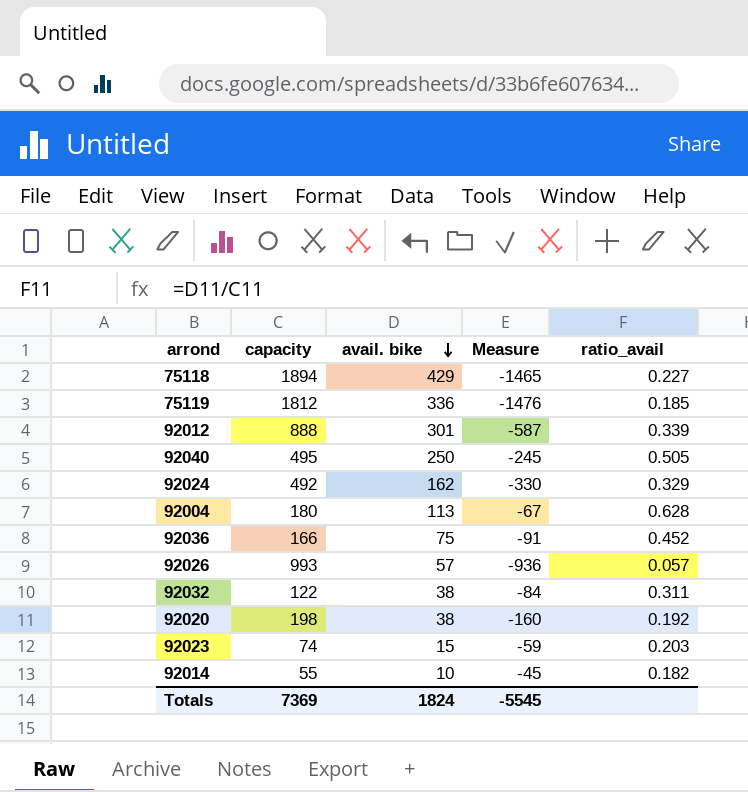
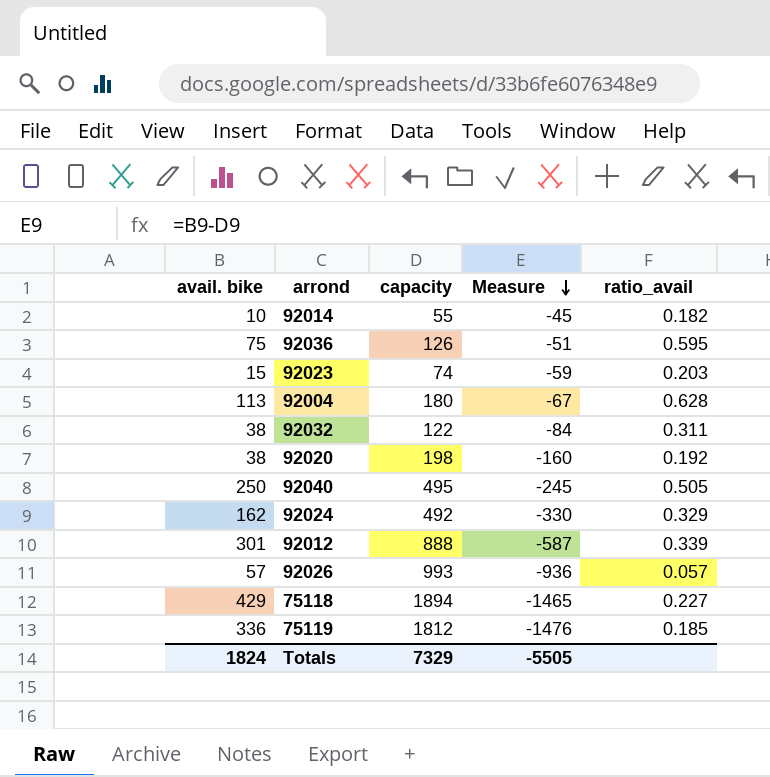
row order: avail. bike descending -> Measure descending
column avail. bike | position: 3 -> 1
92036 | capacity: 166 -> 126
92036 | Measure: -91 -> -51
92036 | ratio_avail: 0.452 -> 0.595
Totals | capacity: 7369 -> 7329
Totals | Measure: -5545 -> -5505

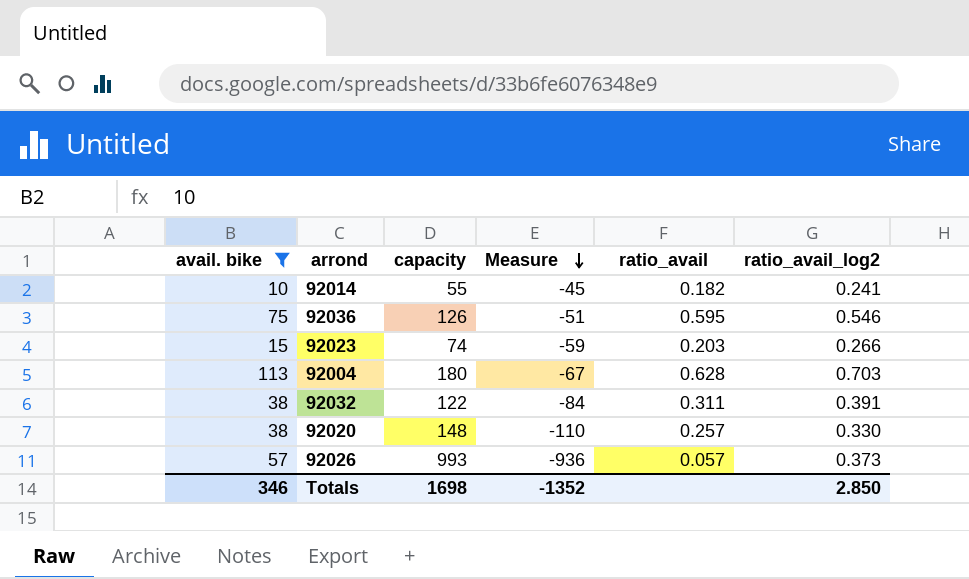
filter: none -> avail. bike <= 113
column ratio_avail_log2 | position: none -> 6
92020 | capacity: 198 -> 148
92020 | Measure: -160 -> -110
92020 | ratio_avail: 0.192 -> 0.257
Totals | avail. bike: 1824 -> 346
Totals | capacity: 7329 -> 1698
Totals | Measure: -5505 -> -1352

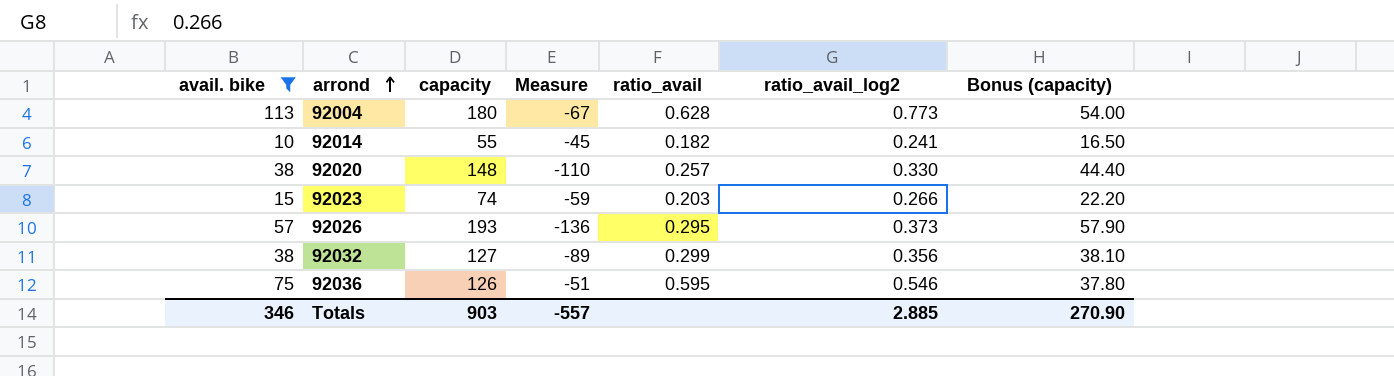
row order: Measure descending -> arrond ascending
column Bonus (capacity) | formula: none -> [capacity] * 0.3
92004 | ratio_avail_log2: 0.703 -> 0.773
92026 | capacity: 993 -> 193
92026 | Measure: -936 -> -136
92026 | ratio_avail: 0.057 -> 0.295
92032 | capacity: 122 -> 127
92032 | Measure: -84 -> -89
92032 | ratio_avail: 0.311 -> 0.299
92032 | ratio_avail_log2: 0.391 -> 0.356
Totals | capacity: 1698 -> 903
Totals | Measure: -1352 -> -557
Totals | ratio_avail_log2: 2.850 -> 2.885

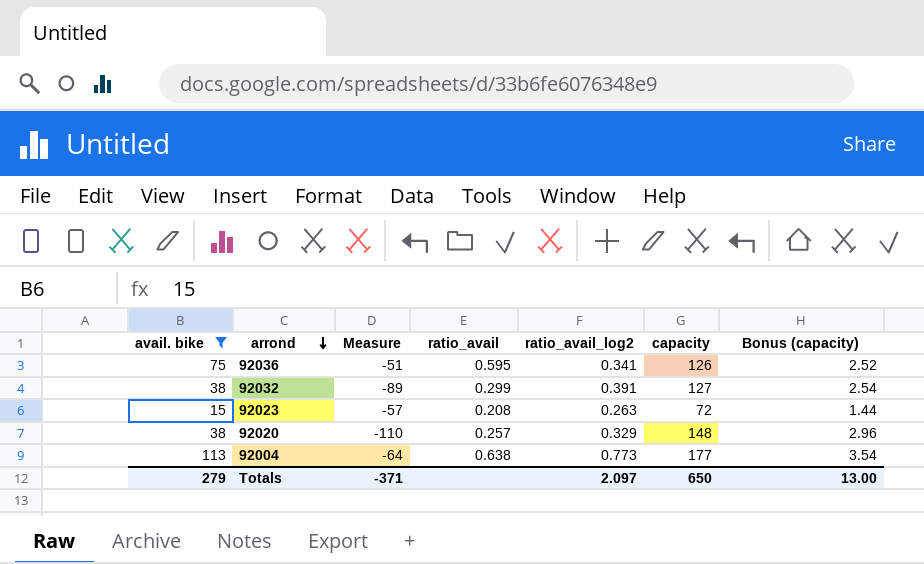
row order: arrond ascending -> arrond descending
column capacity | position: 3 -> 6
column Bonus (capacity) | formula: [capacity] * 0.3 -> [capacity] * 0.02
row 92014: 10 | 55 | -45 | 0.182 | 0.241 | 16.50 -> none
row 92026: 57 | 193 | -136 | 0.295 | 0.373 | 57.90 -> none
92036 | ratio_avail_log2: 0.546 -> 0.341
92032 | ratio_avail_log2: 0.356 -> 0.391
92023 | Measure: -59 -> -57
92023 | ratio_avail: 0.203 -> 0.208
92023 | ratio_avail_log2: 0.266 -> 0.263
92023 | capacity: 74 -> 72
92020 | ratio_avail_log2: 0.330 -> 0.329
92004 | Measure: -67 -> -64
92004 | ratio_avail: 0.628 -> 0.638
92004 | capacity: 180 -> 177
Totals | avail. bike: 346 -> 279
Totals | Measure: -557 -> -371
Totals | ratio_avail_log2: 2.885 -> 2.097
Totals | capacity: 903 -> 650
Totals | Bonus (capacity): 270.90 -> 13.00

